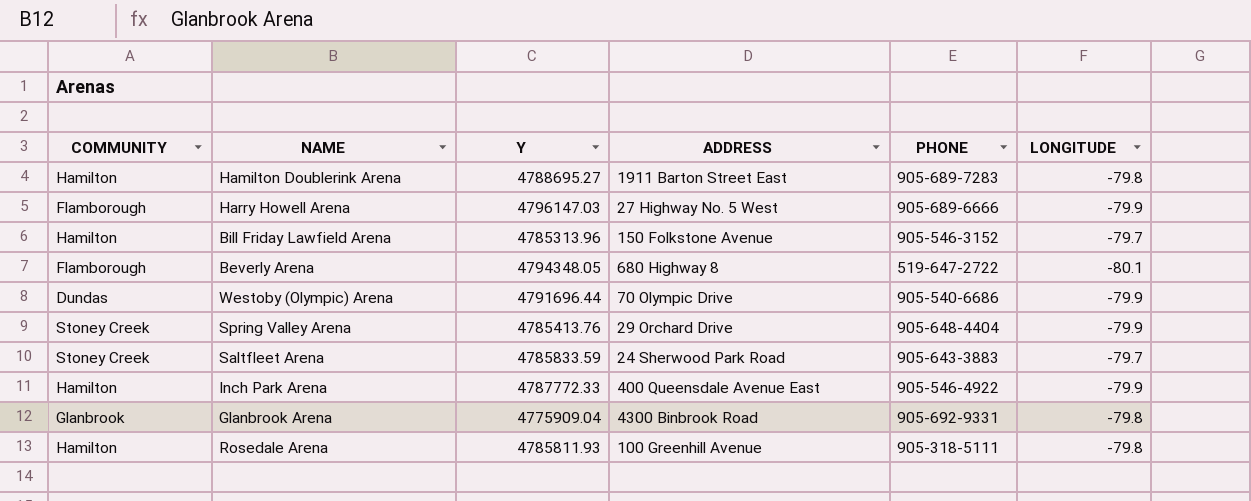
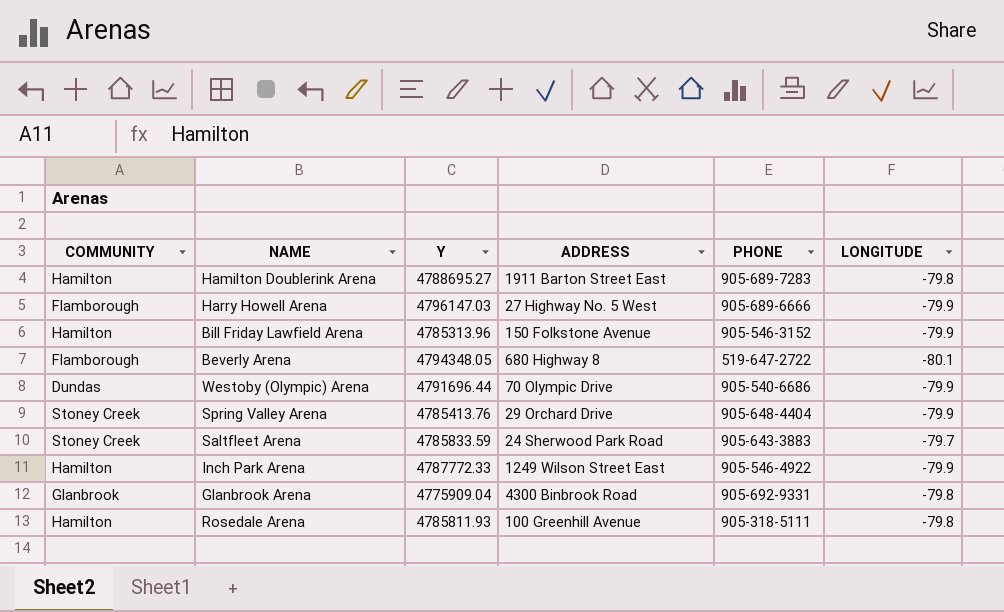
Bill Friday Lawfield Arena | LONGITUDE: -79.7 -> -79.9
Inch Park Arena | ADDRESS: 400 Queensdale Avenue East -> 1249 Wilson Street East

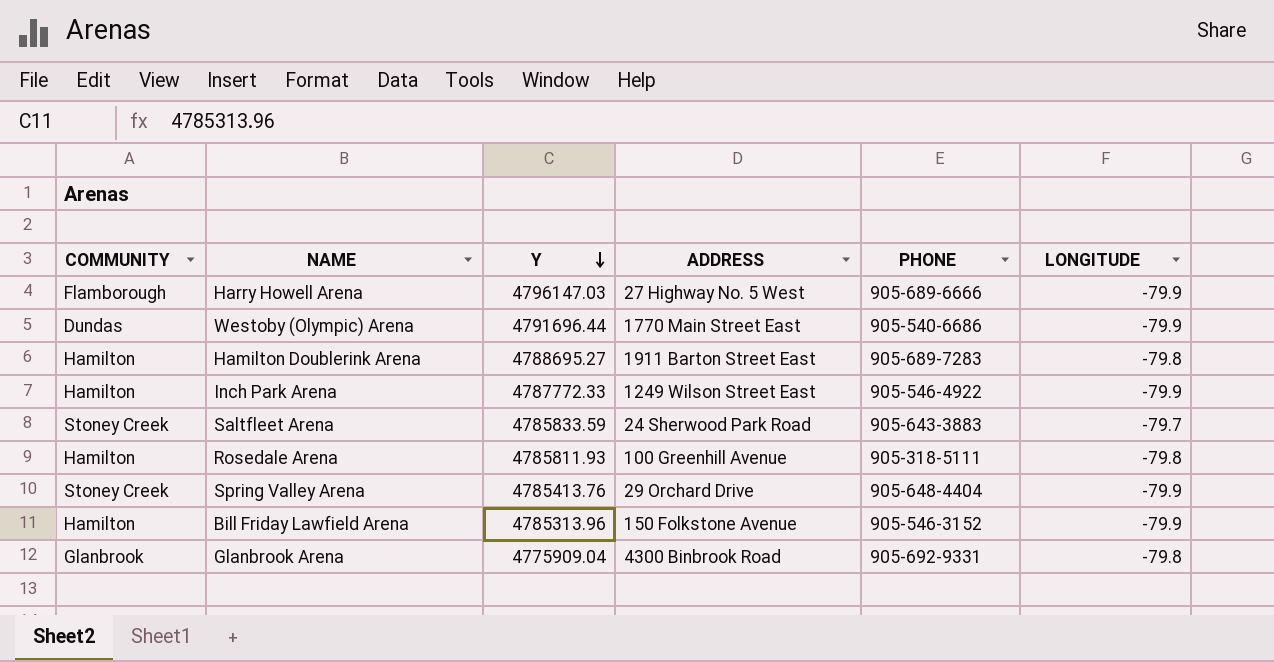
row order: none -> Y descending
row Beverly Arena: Flamborough | 4794348.05 | 680 Highway 8 | 519-647-2722 | -80.1 -> none
Westoby (Olympic) Arena | ADDRESS: 70 Olympic Drive -> 1770 Main Street East

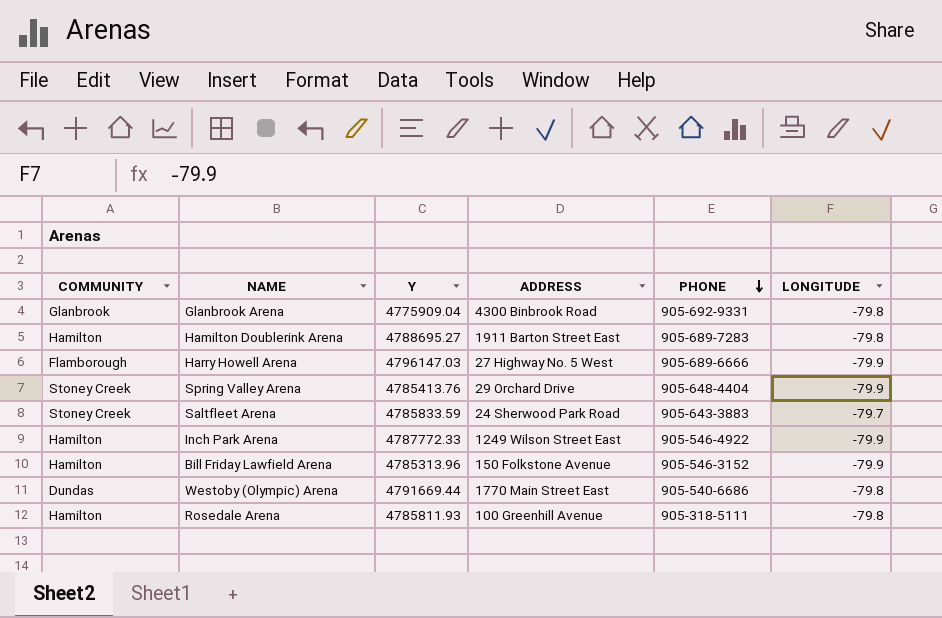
row order: Y descending -> PHONE descending
Westoby (Olympic) Arena | Y: 4791696.44 -> 4791669.44
Westoby (Olympic) Arena | LONGITUDE: -79.9 -> -79.8

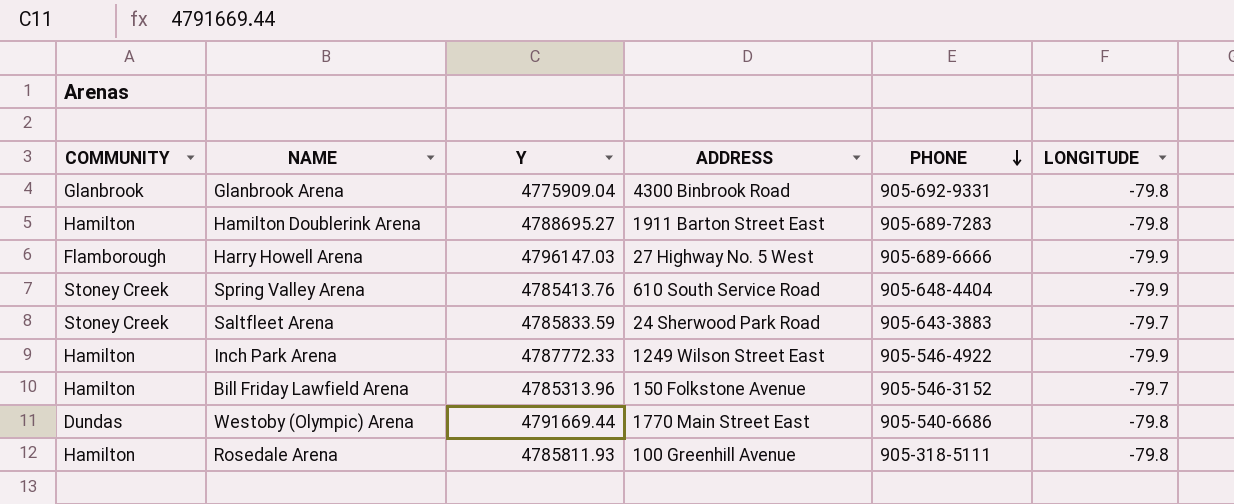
Spring Valley Arena | ADDRESS: 29 Orchard Drive -> 610 South Service Road
Bill Friday Lawfield Arena | LONGITUDE: -79.9 -> -79.7

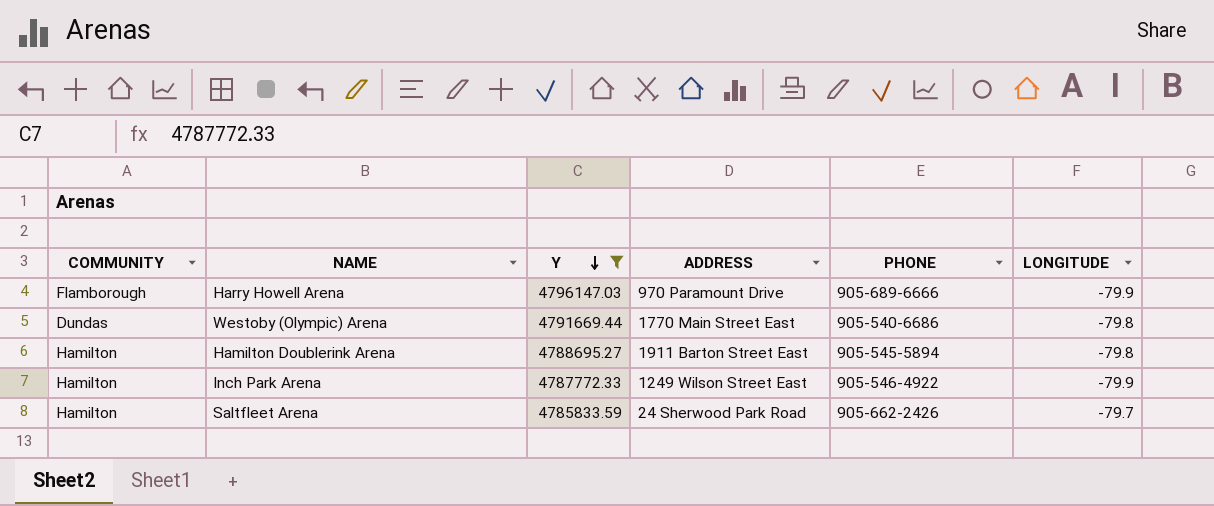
filter: none -> Y >= 4785833.59
row order: PHONE descending -> Y descending
Harry Howell Arena | ADDRESS: 27 Highway No. 5 West -> 970 Paramount Drive
Hamilton Doublerink Arena | PHONE: 905-689-7283 -> 905-545-5894
Saltfleet Arena | COMMUNITY: Stoney Creek -> Hamilton
Saltfleet Arena | PHONE: 905-643-3883 -> 905-662-2426

